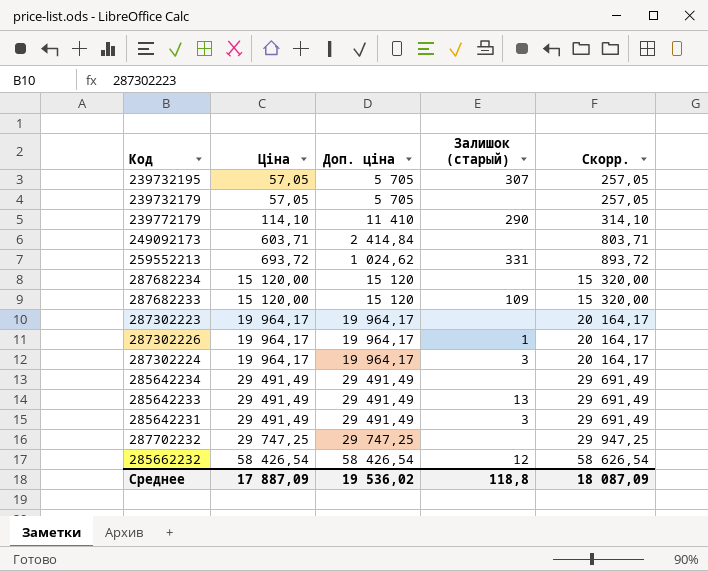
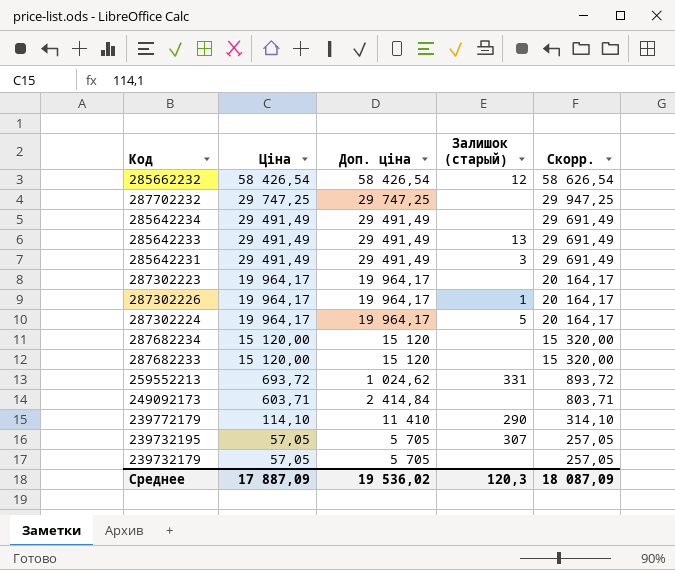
row order: Ціна ascending -> Ціна descending
287302224 | Залишок (старый): 3 -> 5
287682233 | Залишок (старый): 109 -> none
Среднее | Залишок (старый): 118,8 -> 120,3

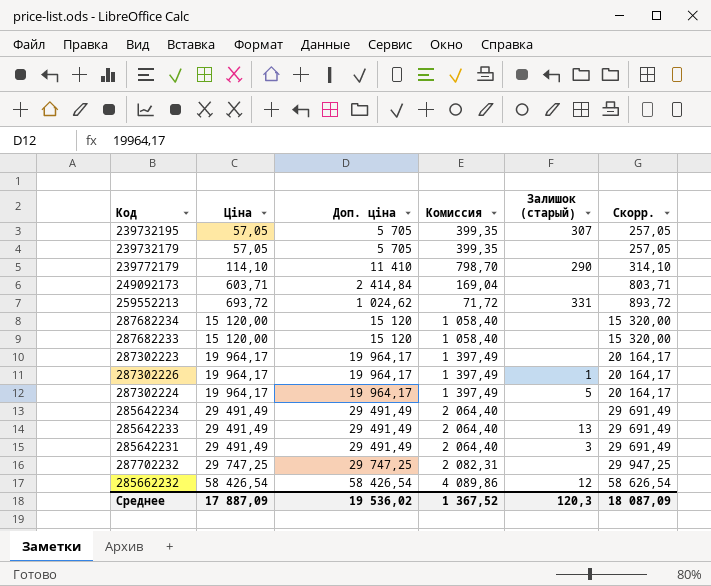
row order: Ціна descending -> Ціна ascending
column Комиссия | formula: none -> [Доп. ціна] * 0,07

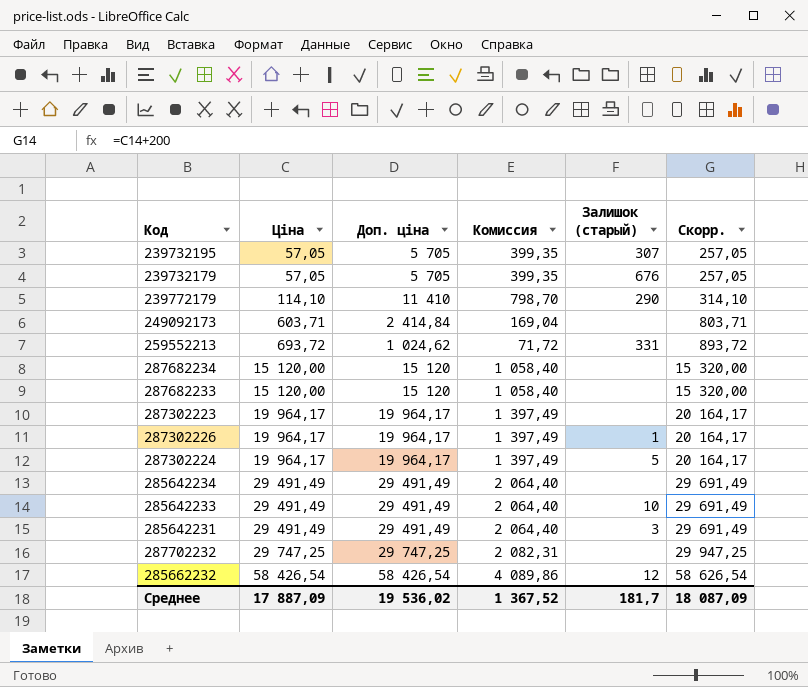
239732179 | Залишок (старый): none -> 676
285642233 | Залишок (старый): 13 -> 10
Среднее | Залишок (старый): 120,3 -> 181,7

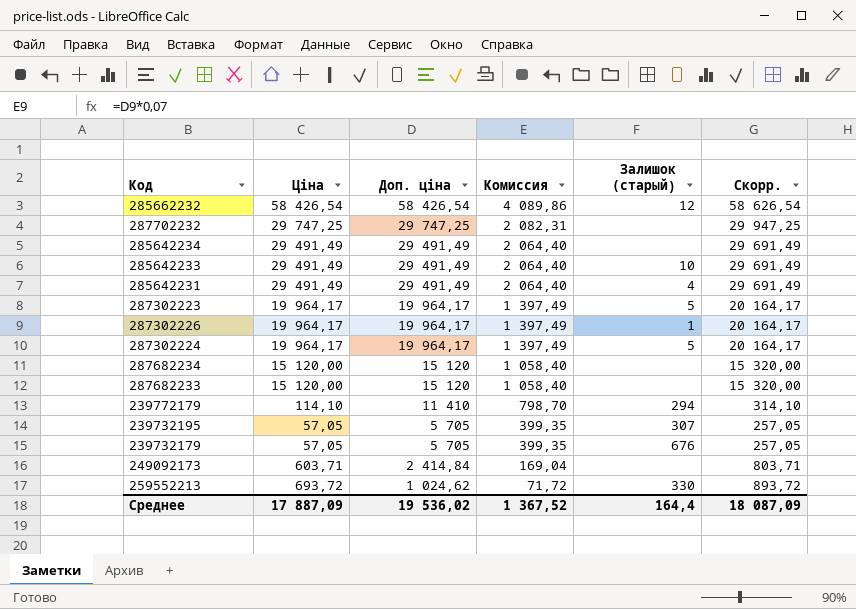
row order: Ціна ascending -> Доп. ціна descending
285642231 | Залишок (старый): 3 -> 4
287302223 | Залишок (старый): none -> 5
239772179 | Залишок (старый): 290 -> 294
259552213 | Залишок (старый): 331 -> 330
Среднее | Залишок (старый): 181,7 -> 164,4

